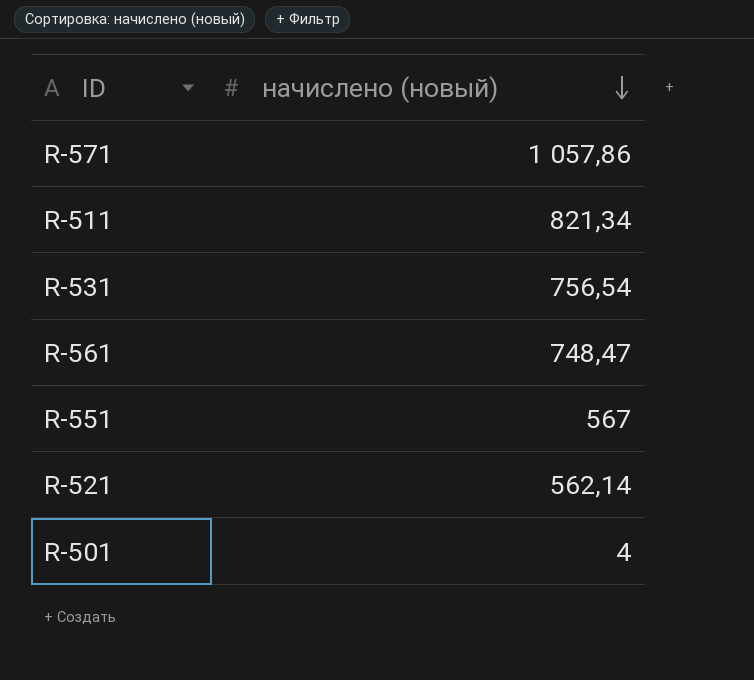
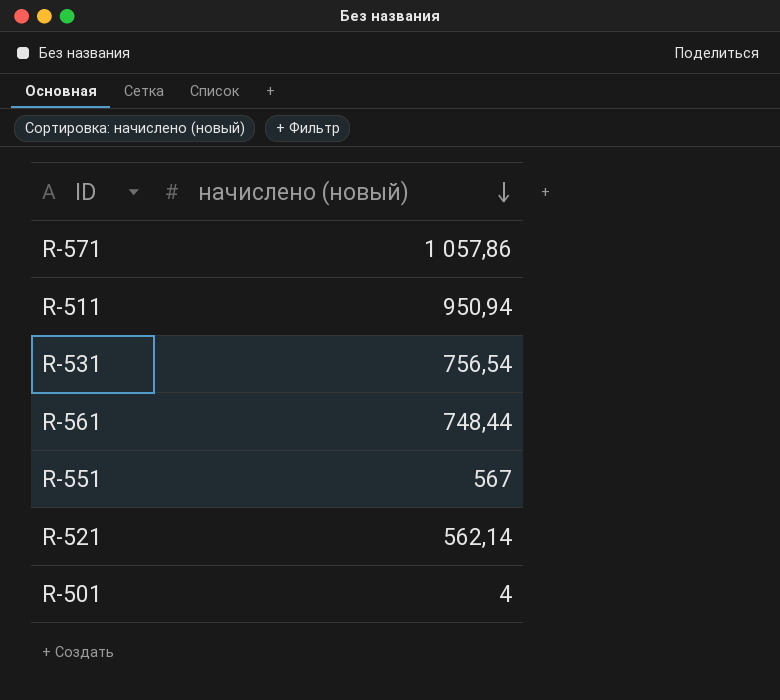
R-511 | начислено (новый): 821,34 -> 950,94
R-561 | начислено (новый): 748,47 -> 748,44

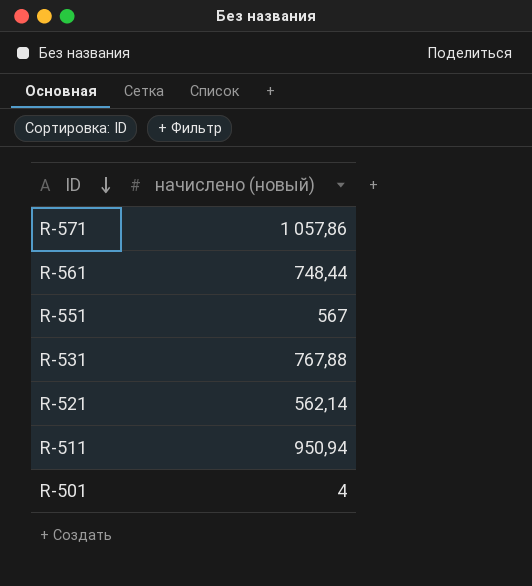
row order: начислено (новый) descending -> ID descending
R-531 | начислено (новый): 756,54 -> 767,88

